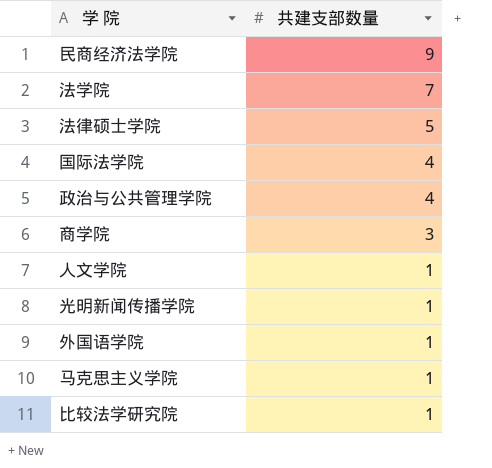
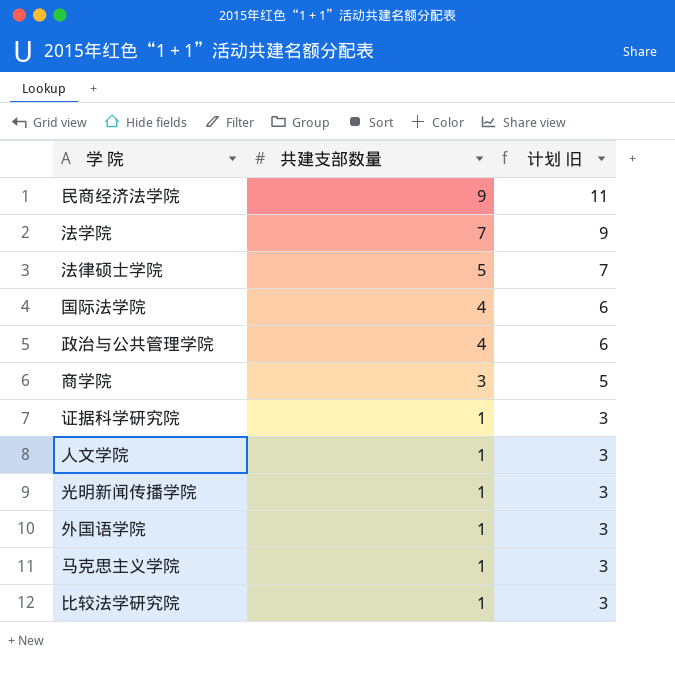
column 计划 旧 | formula: none -> [共建支部数量] + 2
row 证据科学研究院: none -> 1 | 3

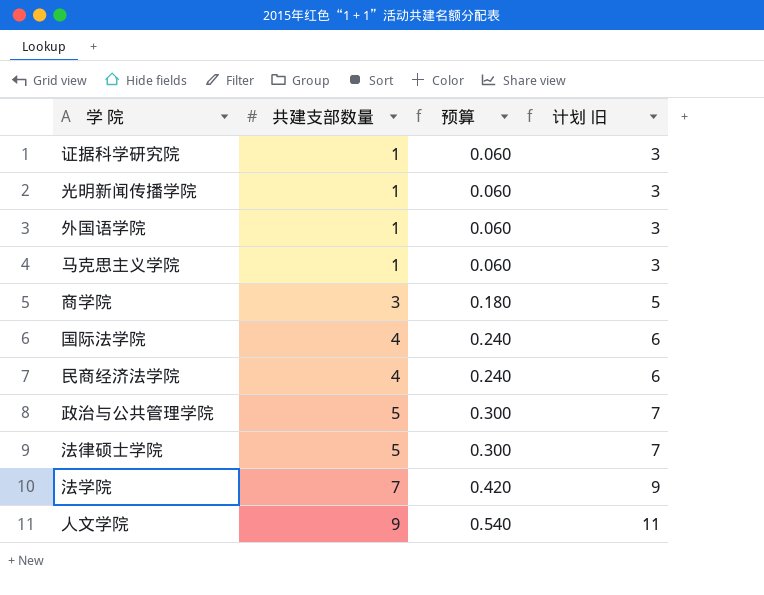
row order: 共建支部数量 descending -> 共建支部数量 ascending
column 预算 | formula: none -> [共建支部数量] * 0.06
row 比较法学研究院: 1 | 3 -> none
民商经济法学院 | 共建支部数量: 9 -> 4
民商经济法学院 | 计划 旧: 11 -> 6
政治与公共管理学院 | 共建支部数量: 4 -> 5
政治与公共管理学院 | 计划 旧: 6 -> 7
人文学院 | 共建支部数量: 1 -> 9
人文学院 | 计划 旧: 3 -> 11

